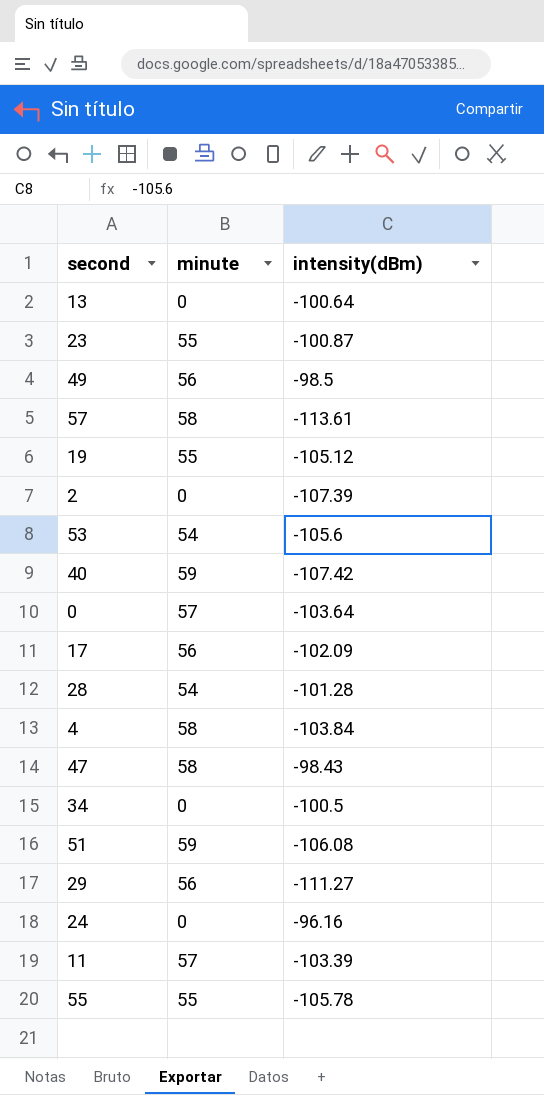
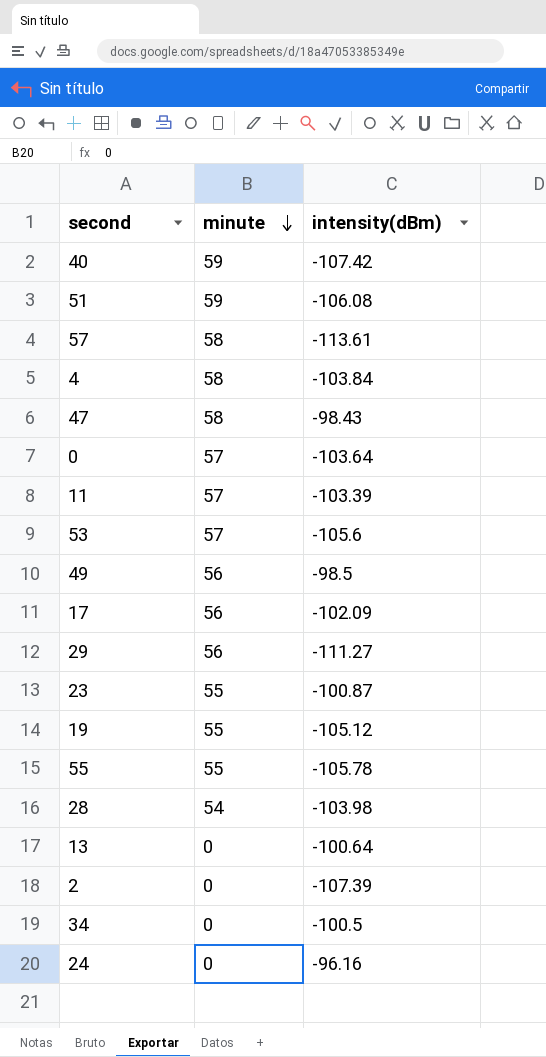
row order: none -> minute descending
53 | minute: 54 -> 57
28 | intensity(dBm): -101.28 -> -103.98

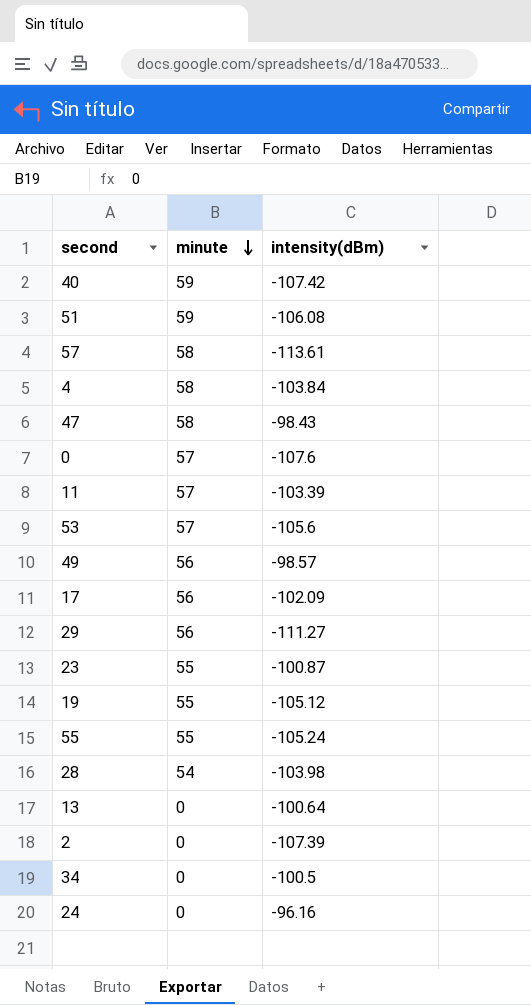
0 | intensity(dBm): -103.64 -> -107.6
49 | intensity(dBm): -98.5 -> -98.57
55 | intensity(dBm): -105.78 -> -105.24

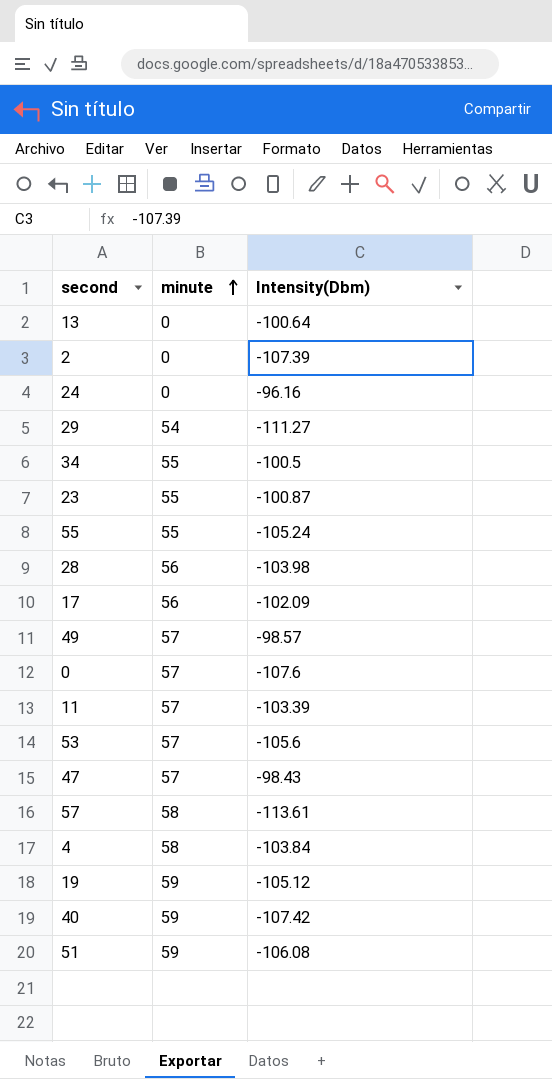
row order: minute descending -> minute ascending
column name: intensity(dBm) -> Intensity(Dbm)
29 | minute: 56 -> 54
34 | minute: 0 -> 55
28 | minute: 54 -> 56
49 | minute: 56 -> 57
47 | minute: 58 -> 57
19 | minute: 55 -> 59

